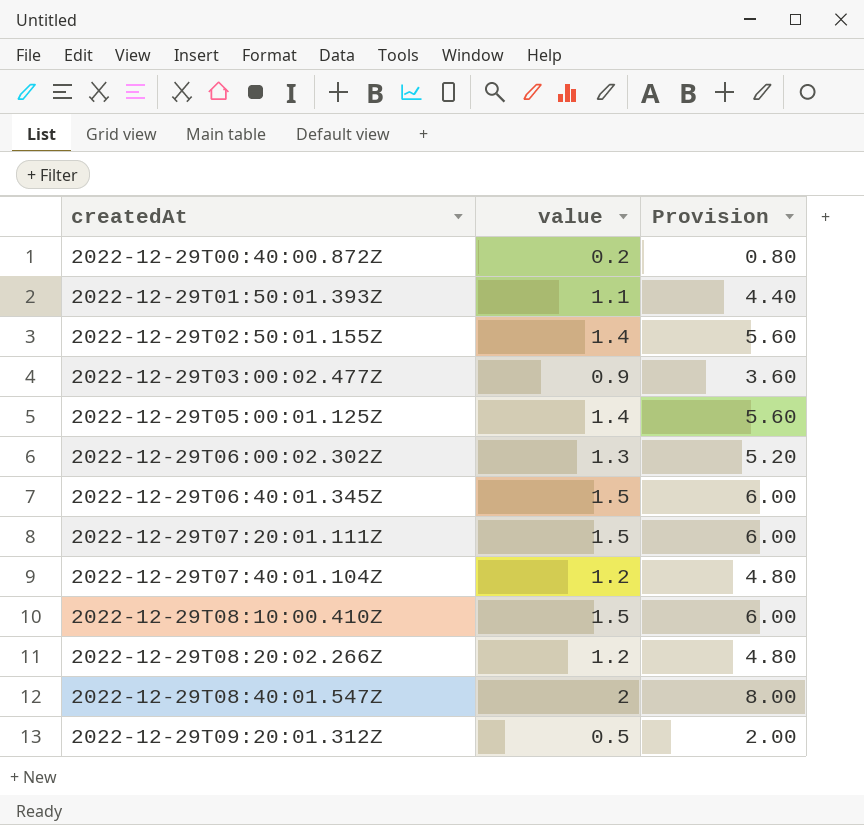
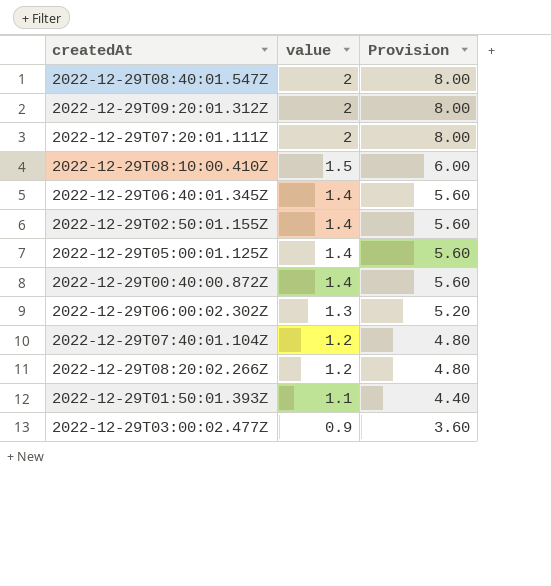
row order: createdAt ascending -> value descending
2022-12-29T09:20:01.312Z | value: 0.5 -> 2
2022-12-29T09:20:01.312Z | Provision: 2.00 -> 8.00
2022-12-29T07:20:01.111Z | value: 1.5 -> 2
2022-12-29T07:20:01.111Z | Provision: 6.00 -> 8.00
2022-12-29T06:40:01.345Z | value: 1.5 -> 1.4
2022-12-29T06:40:01.345Z | Provision: 6.00 -> 5.60
2022-12-29T00:40:00.872Z | value: 0.2 -> 1.4
2022-12-29T00:40:00.872Z | Provision: 0.80 -> 5.60

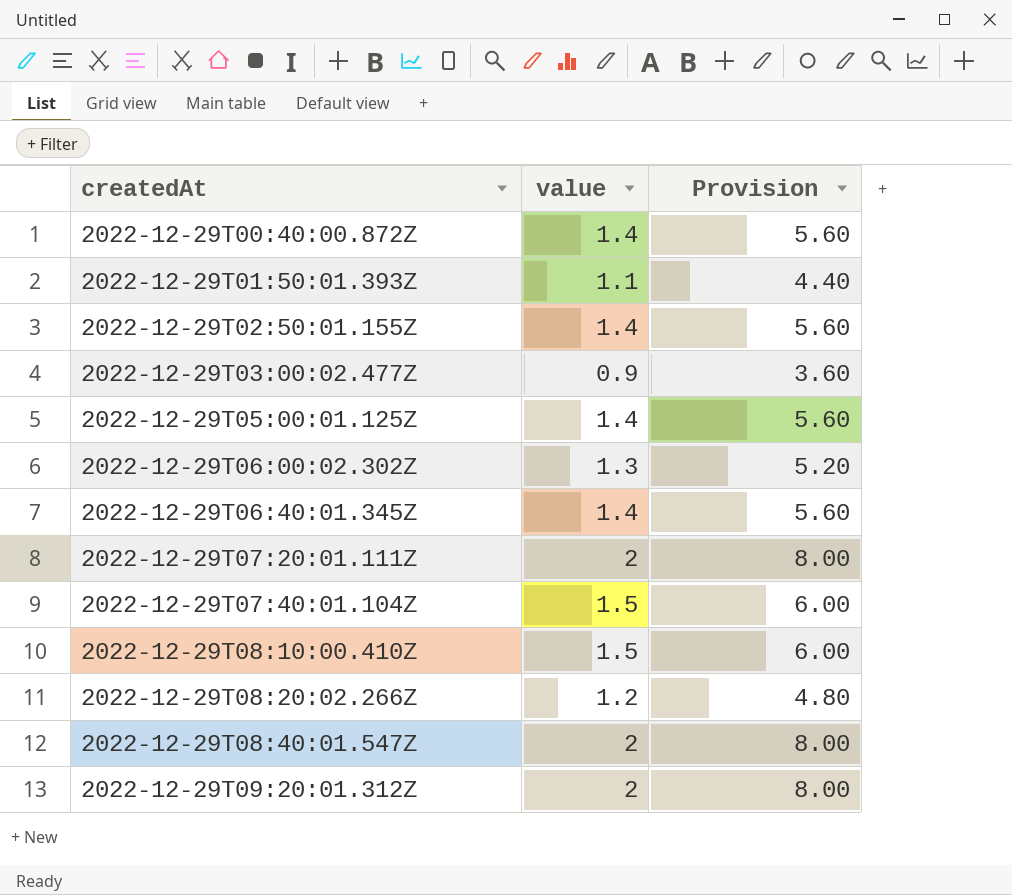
row order: value descending -> createdAt ascending
2022-12-29T07:40:01.104Z | value: 1.2 -> 1.5
2022-12-29T07:40:01.104Z | Provision: 4.80 -> 6.00

